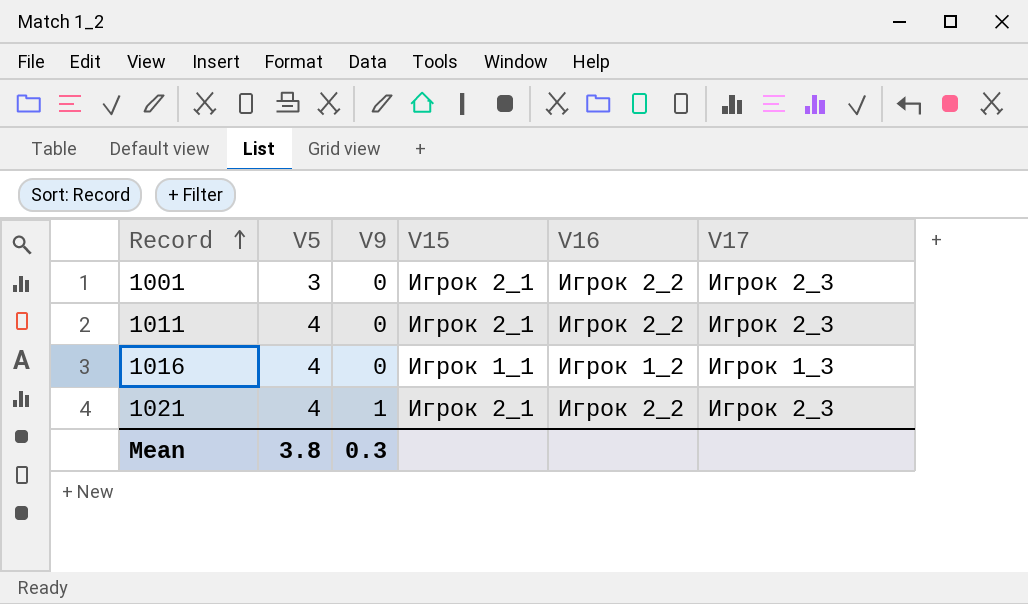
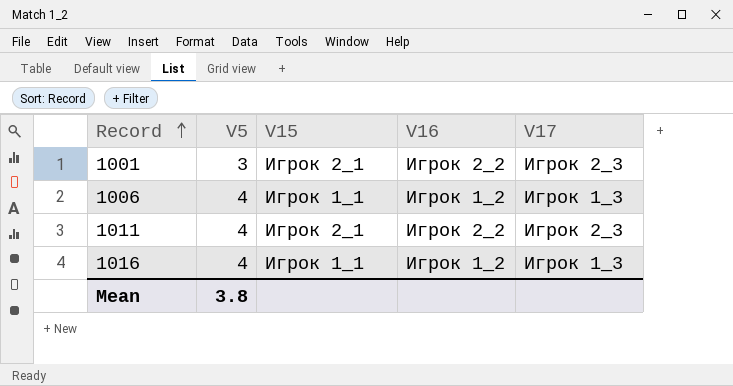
column V9 | position: 3 -> none
row 1021: 4 | 1 | Игрок 2_1 | Игрок 2_2 | Игрок 2_3 -> none
row 1006: none -> 4 | Игрок 1_1 | Игрок 1_2 | Игрок 1_3

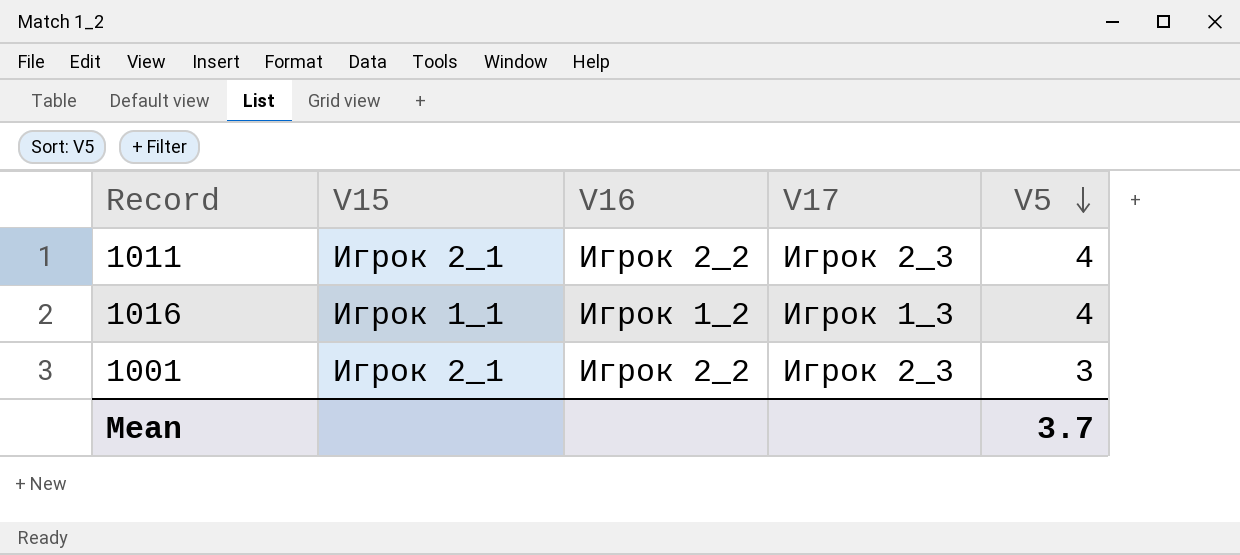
row order: Record ascending -> V5 descending
column V5 | position: 2 -> 5
row 1006: 4 | Игрок 1_1 | Игрок 1_2 | Игрок 1_3 -> none
Mean | V5: 3.8 -> 3.7

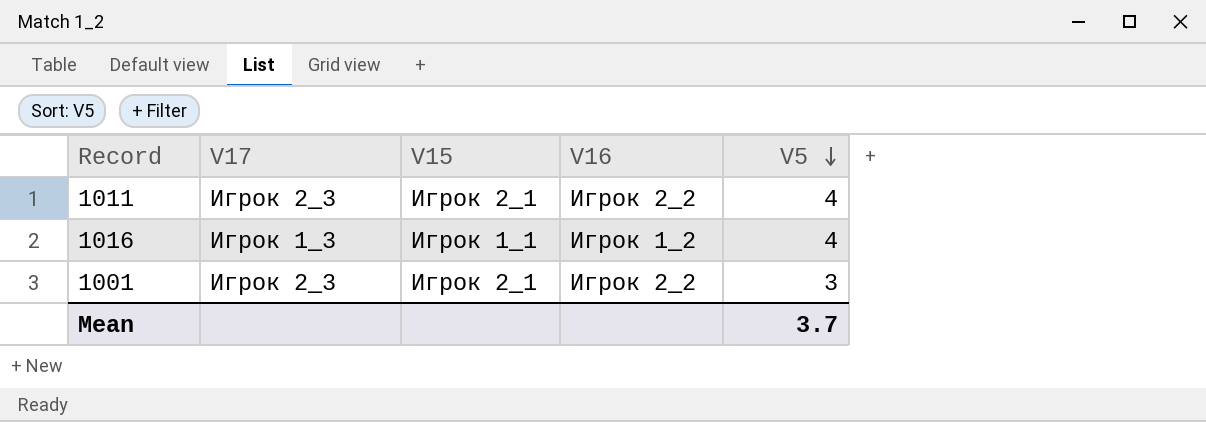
column V17 | position: 4 -> 2

